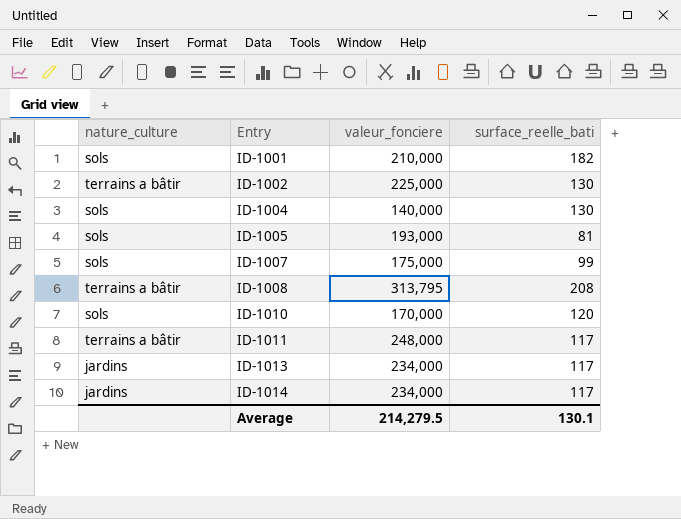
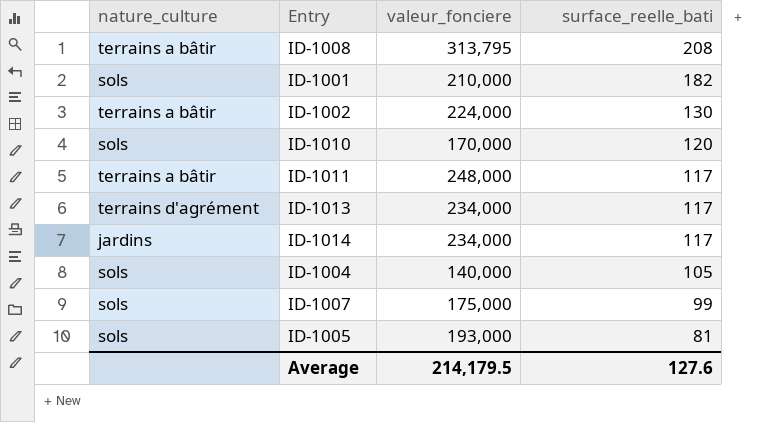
row order: Entry ascending -> surface_reelle_bati descending
ID-1002 | valeur_fonciere: 225,000 -> 224,000
ID-1013 | nature_culture: jardins -> terrains d'agrément
ID-1004 | surface_reelle_bati: 130 -> 105
Average | valeur_fonciere: 214,279.5 -> 214,179.5
Average | surface_reelle_bati: 130.1 -> 127.6

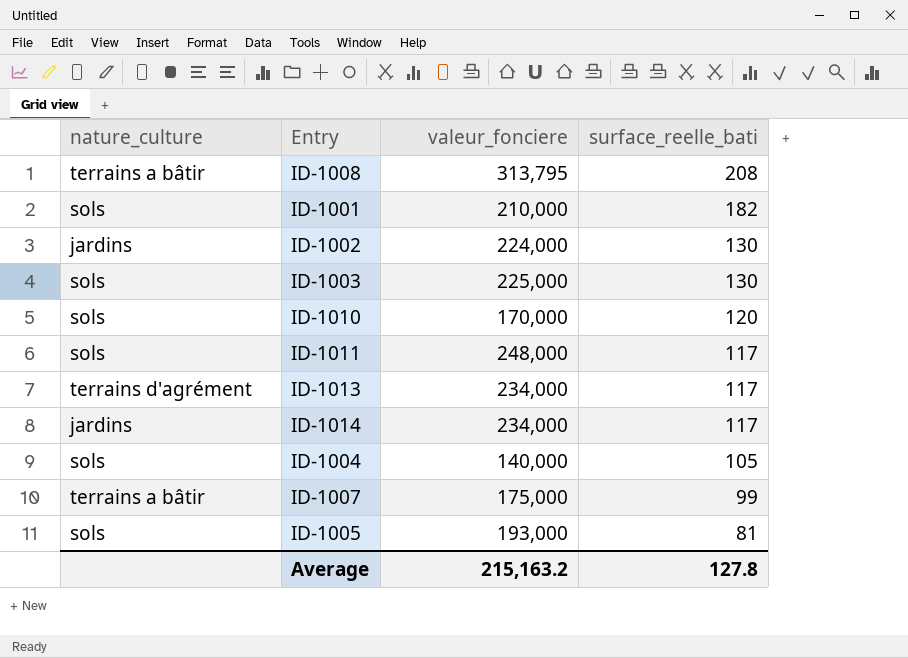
ID-1002 | nature_culture: terrains a bâtir -> jardins
row ID-1003: none -> sols | 225,000 | 130
ID-1011 | nature_culture: terrains a bâtir -> sols
ID-1007 | nature_culture: sols -> terrains a bâtir
Average | valeur_fonciere: 214,179.5 -> 215,163.2
Average | surface_reelle_bati: 127.6 -> 127.8

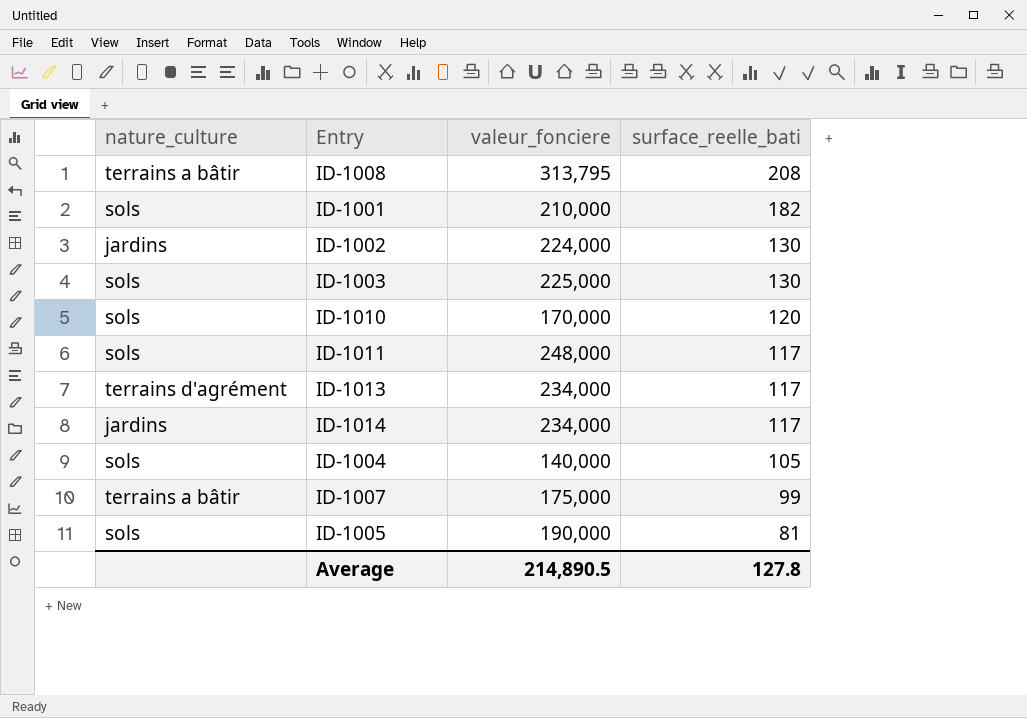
ID-1005 | valeur_fonciere: 193,000 -> 190,000
Average | valeur_fonciere: 215,163.2 -> 214,890.5

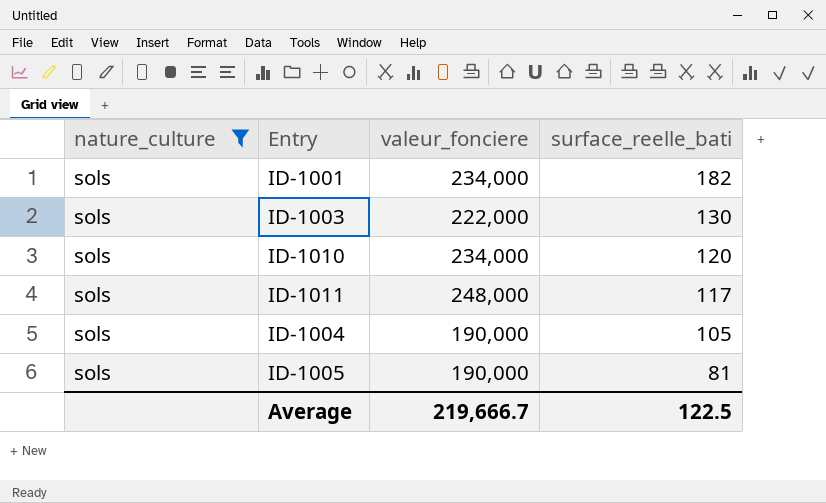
filter: none -> nature_culture = sols
ID-1001 | valeur_fonciere: 210,000 -> 234,000
ID-1003 | valeur_fonciere: 225,000 -> 222,000
ID-1010 | valeur_fonciere: 170,000 -> 234,000
ID-1004 | valeur_fonciere: 140,000 -> 190,000
Average | valeur_fonciere: 214,890.5 -> 219,666.7
Average | surface_reelle_bati: 127.8 -> 122.5

